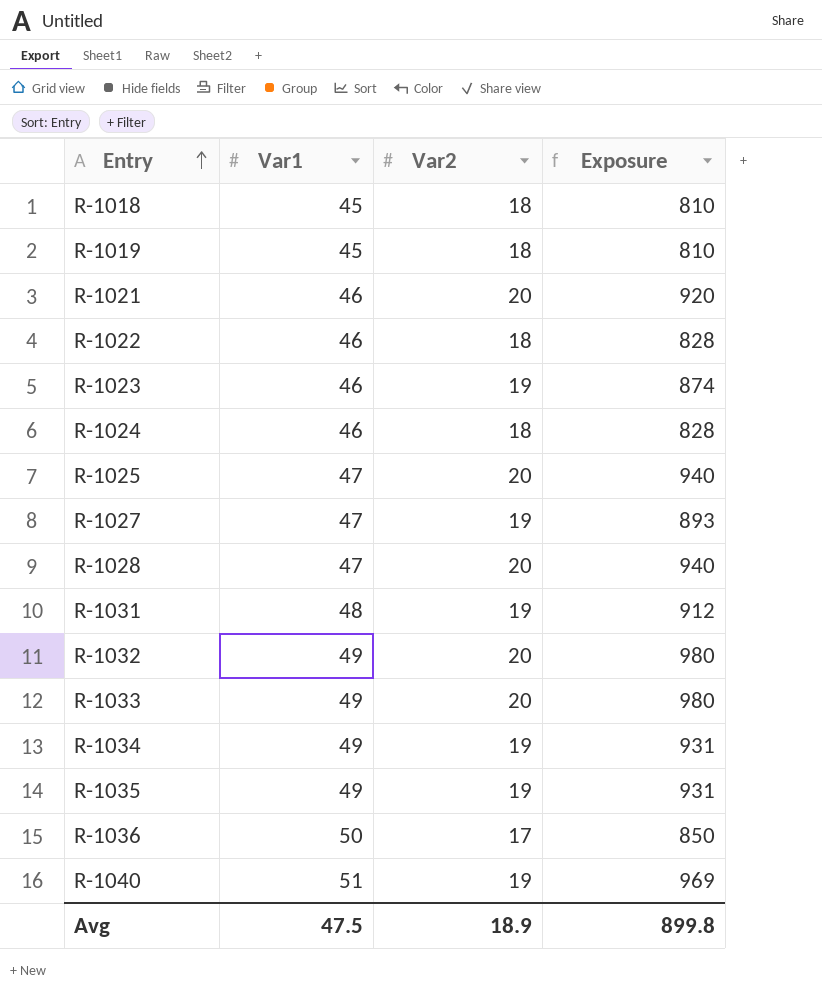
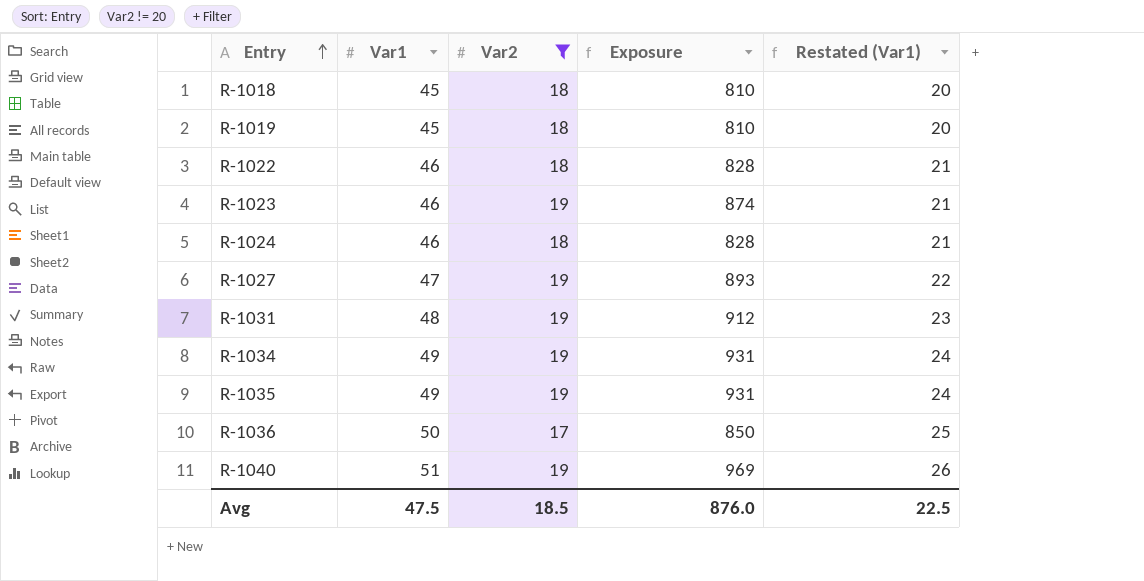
filter: none -> Var2 != 20
column Restated (Var1) | formula: none -> [Var1] - 25
Avg | Var2: 18.9 -> 18.5
Avg | Exposure: 899.8 -> 876.0

